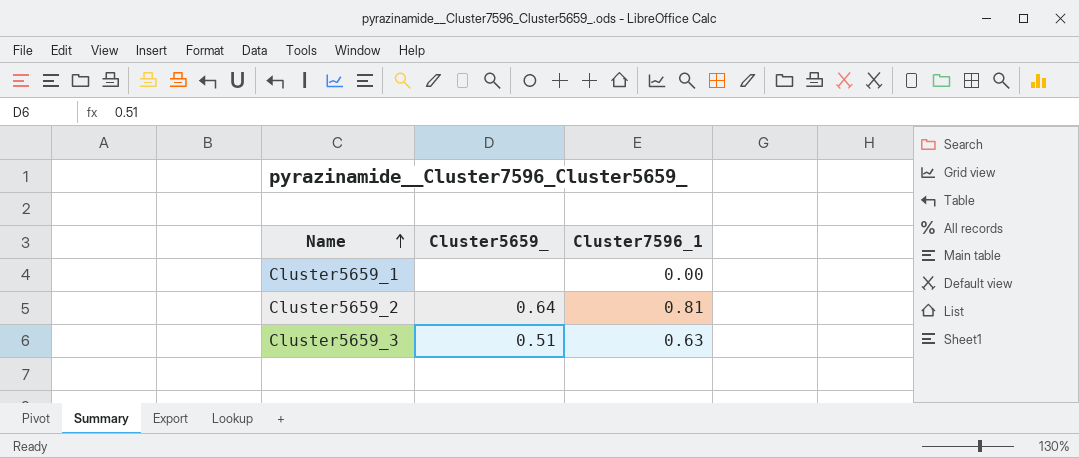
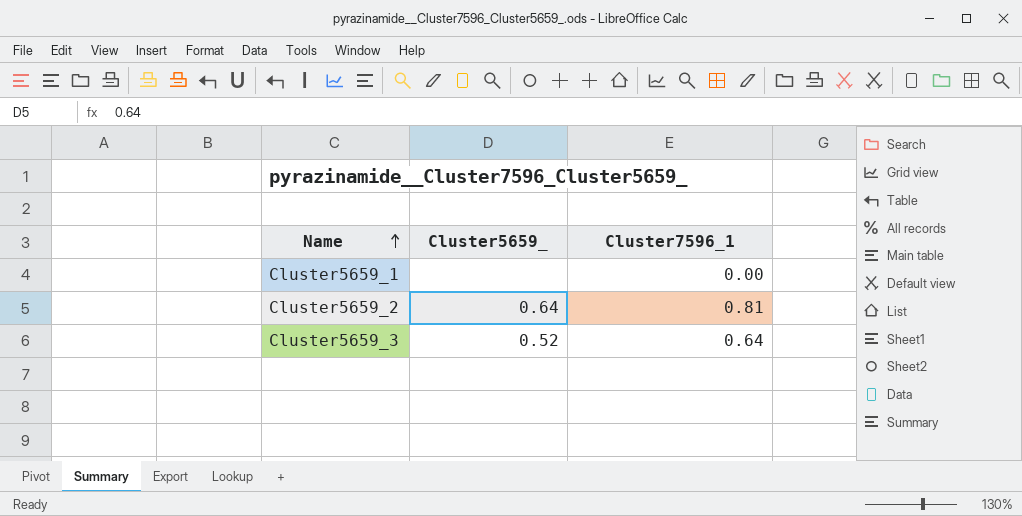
Cluster5659_3 | Cluster5659_: 0.51 -> 0.52
Cluster5659_3 | Cluster7596_1: 0.63 -> 0.64

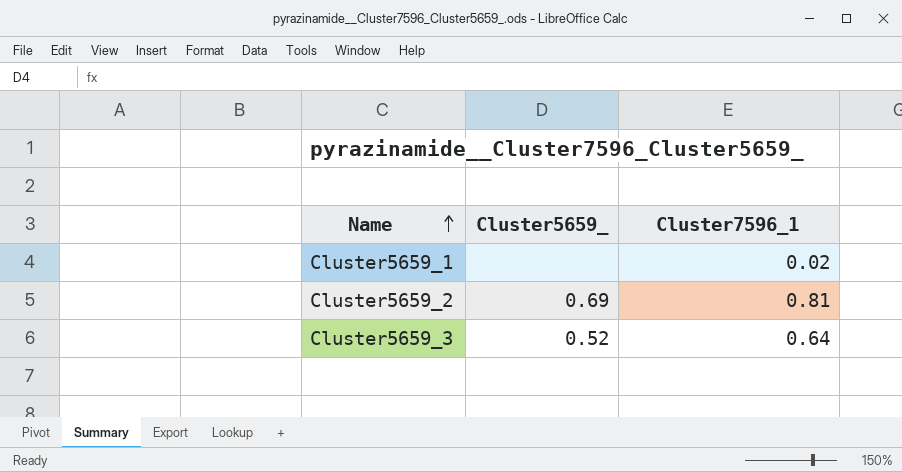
Cluster5659_1 | Cluster7596_1: 0.00 -> 0.02
Cluster5659_2 | Cluster5659_: 0.64 -> 0.69

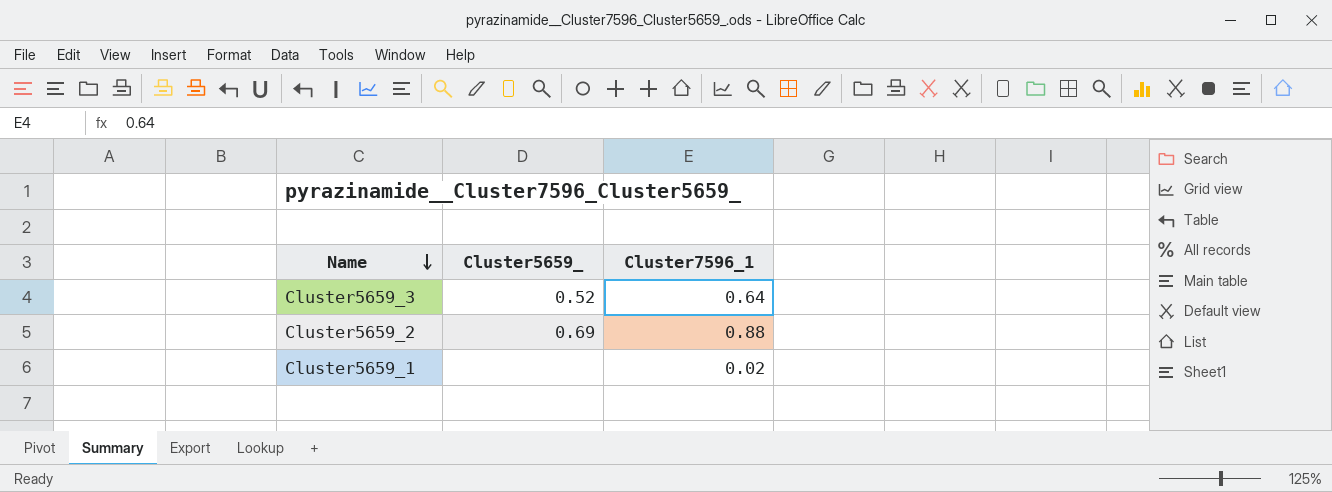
row order: Name ascending -> Name descending
Cluster5659_2 | Cluster7596_1: 0.81 -> 0.88

